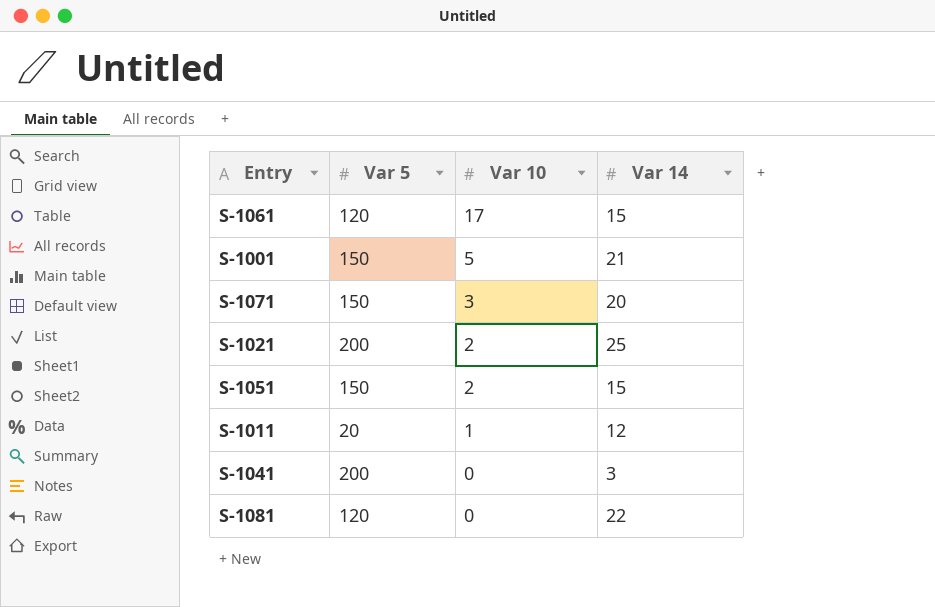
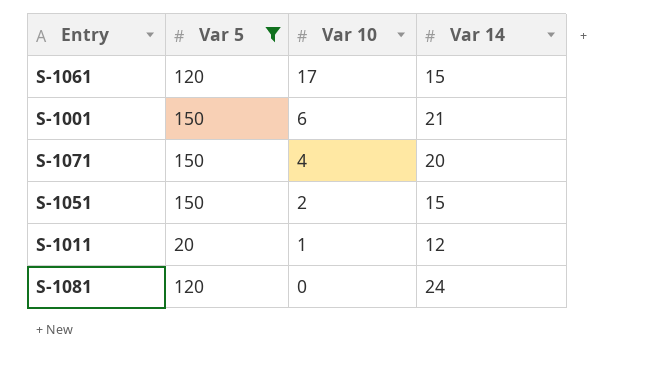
filter: none -> Var 5 != 200
S-1001 | Var 10: 5 -> 6
S-1071 | Var 10: 3 -> 4
S-1081 | Var 14: 22 -> 24

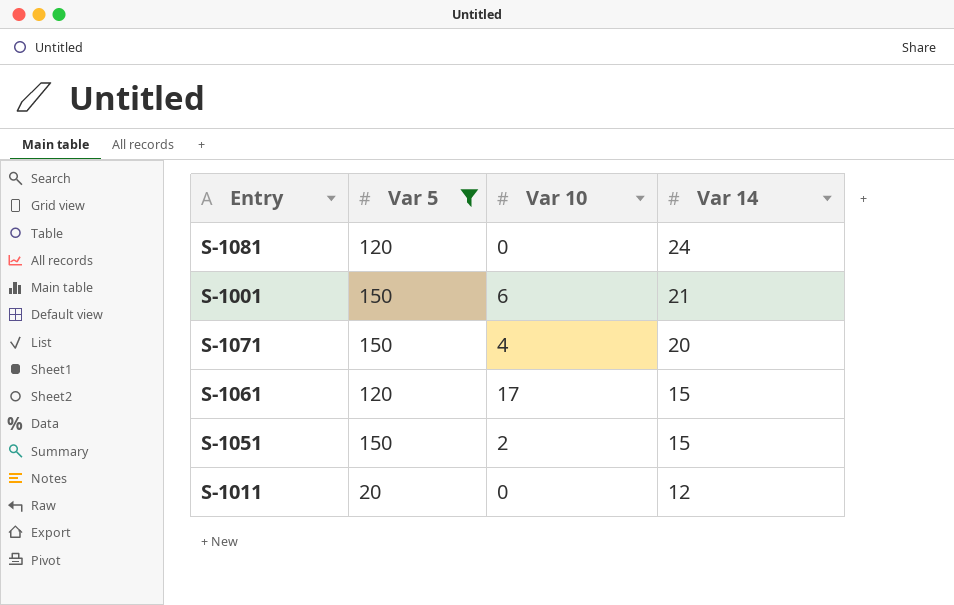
row order: Var 10 descending -> Var 14 descending
S-1011 | Var 10: 1 -> 0

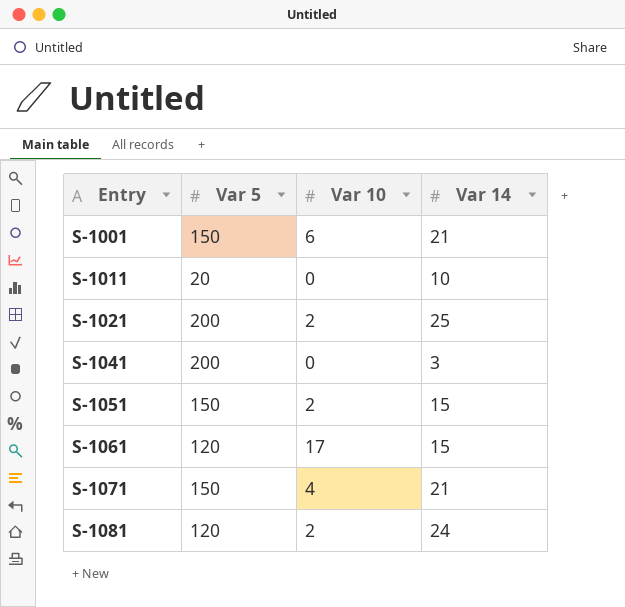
filter: Var 5 != 200 -> none
row order: Var 14 descending -> Entry ascending
S-1011 | Var 14: 12 -> 10
S-1071 | Var 14: 20 -> 21
S-1081 | Var 10: 0 -> 2

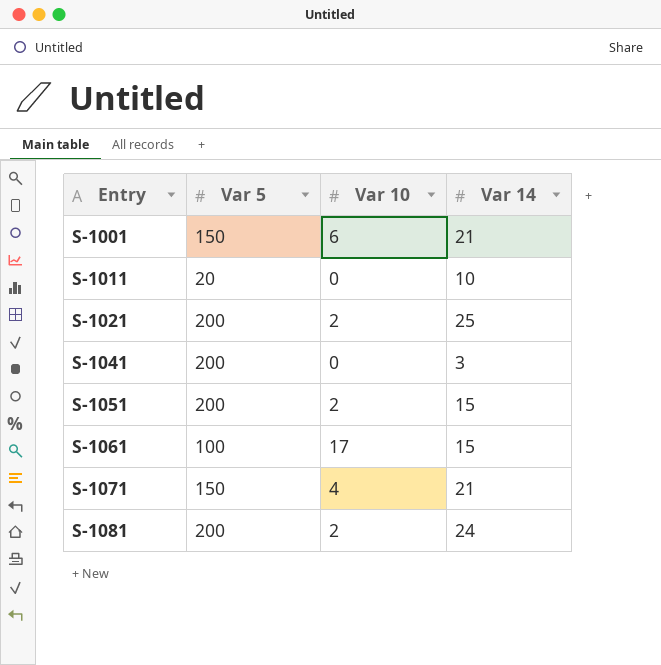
S-1051 | Var 5: 150 -> 200
S-1061 | Var 5: 120 -> 100
S-1081 | Var 5: 120 -> 200

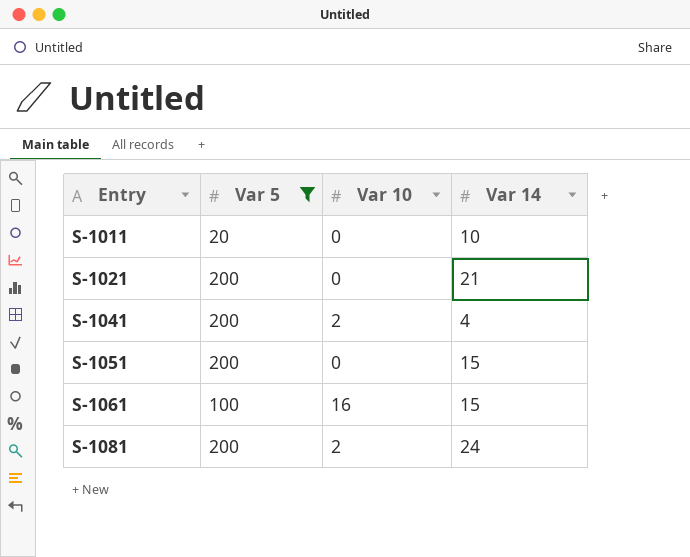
filter: none -> Var 5 != 150
S-1021 | Var 10: 2 -> 0
S-1021 | Var 14: 25 -> 21
S-1041 | Var 10: 0 -> 2
S-1041 | Var 14: 3 -> 4
S-1051 | Var 10: 2 -> 0
S-1061 | Var 10: 17 -> 16

